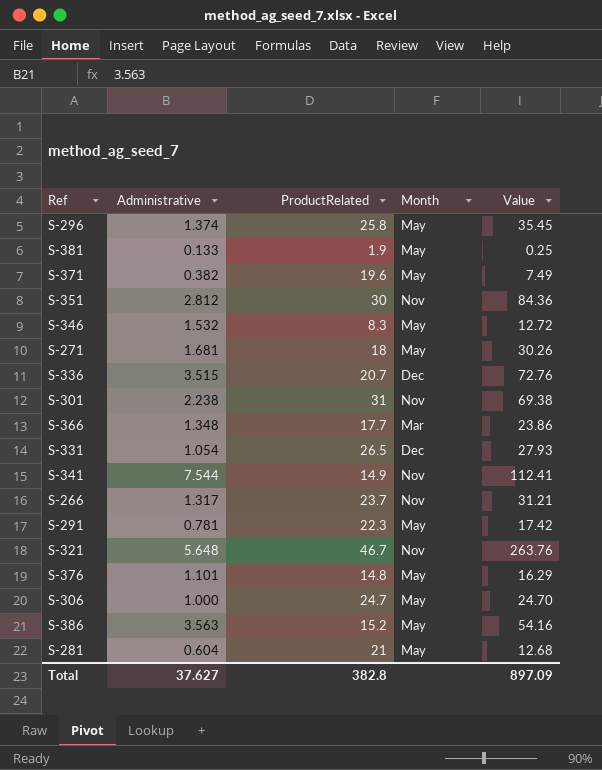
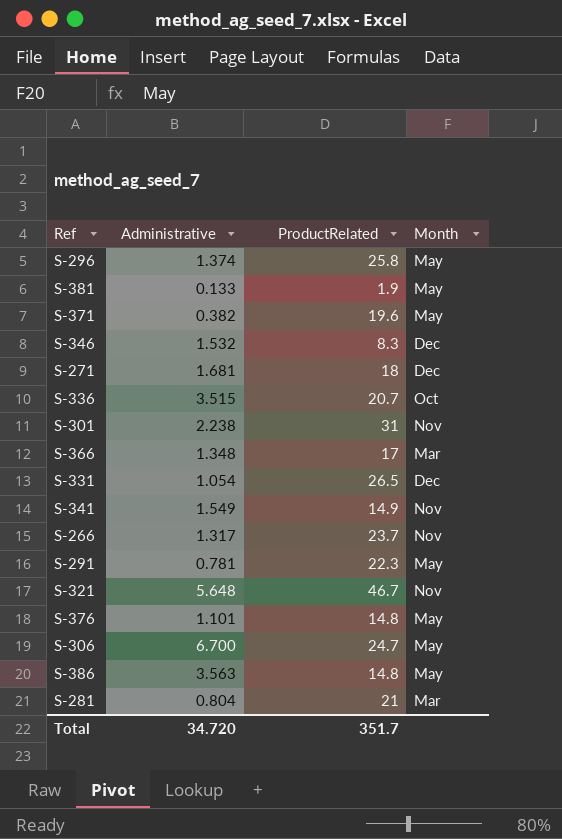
column Value | formula: [Administrative] * [ProductRelated] -> none
row S-351: 2.812 | 30 | Nov | 84.36 -> none
S-346 | Month: May -> Dec
S-271 | Month: May -> Dec
S-336 | Month: Dec -> Oct
S-366 | ProductRelated: 17.7 -> 17
S-341 | Administrative: 7.544 -> 1.549
S-306 | Administrative: 1.000 -> 6.700
S-386 | ProductRelated: 15.2 -> 14.8
S-281 | Administrative: 0.604 -> 0.804
S-281 | Month: May -> Mar
Total | Administrative: 37.627 -> 34.720
Total | ProductRelated: 382.8 -> 351.7

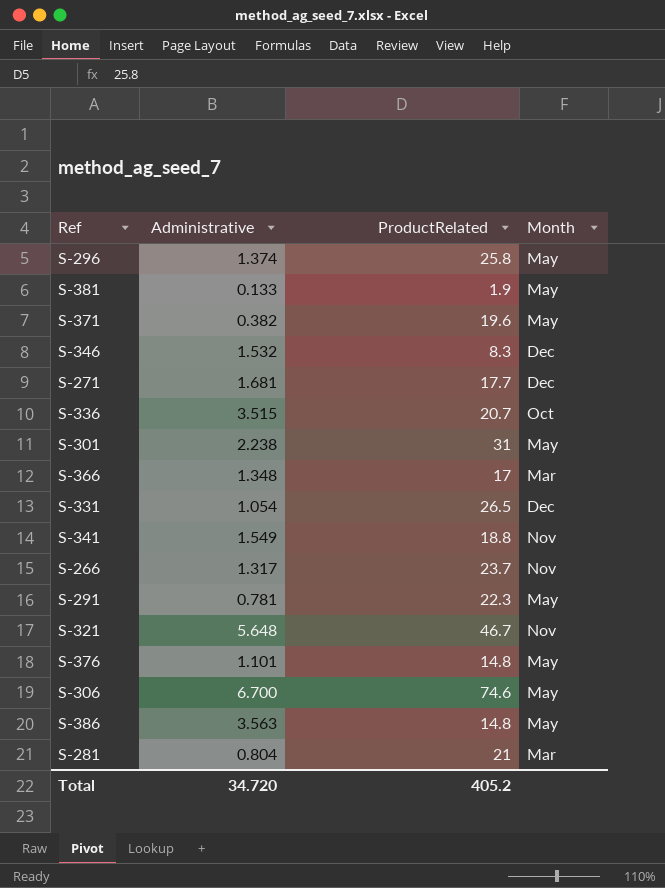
S-271 | ProductRelated: 18 -> 17.7
S-301 | Month: Nov -> May
S-341 | ProductRelated: 14.9 -> 18.8
S-306 | ProductRelated: 24.7 -> 74.6
Total | ProductRelated: 351.7 -> 405.2

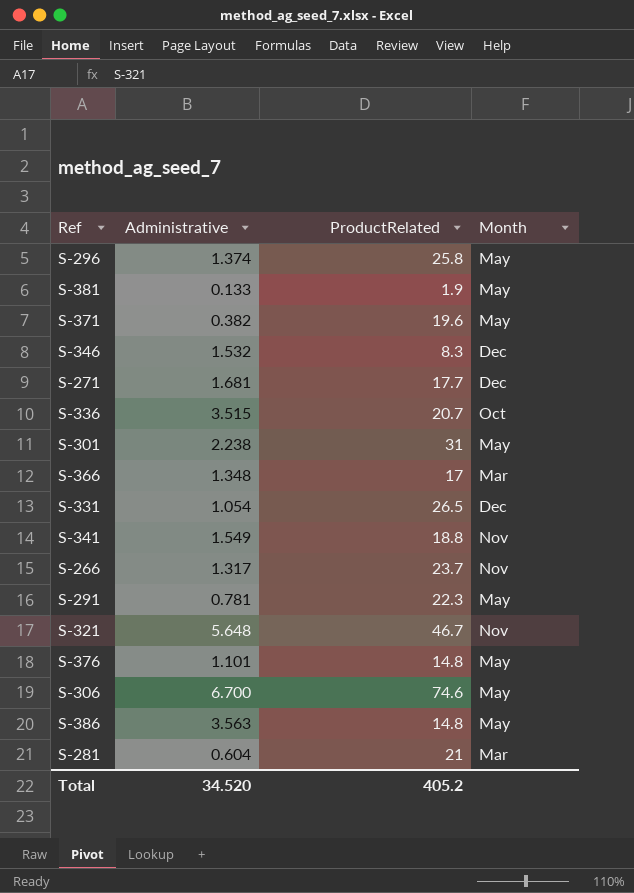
S-281 | Administrative: 0.804 -> 0.604
Total | Administrative: 34.720 -> 34.520

